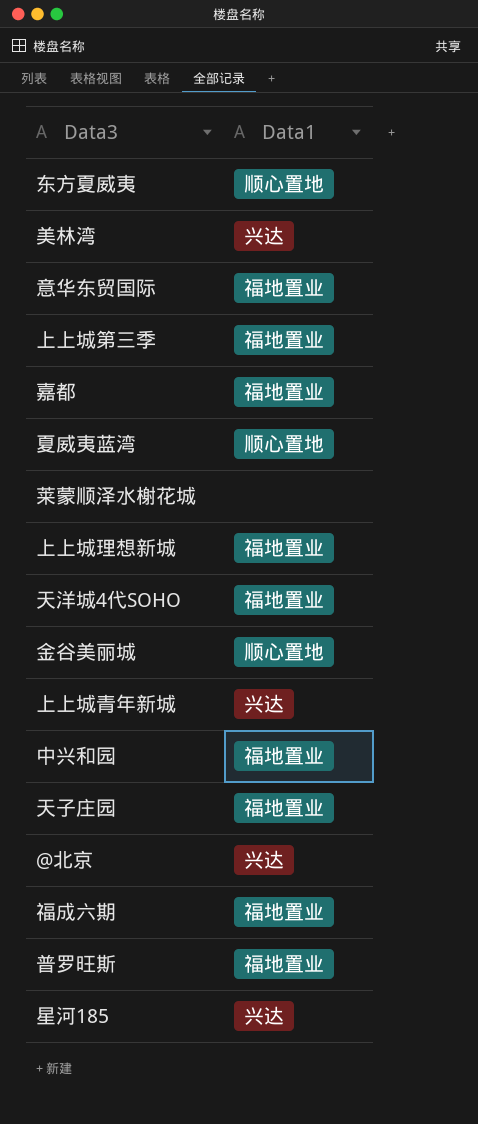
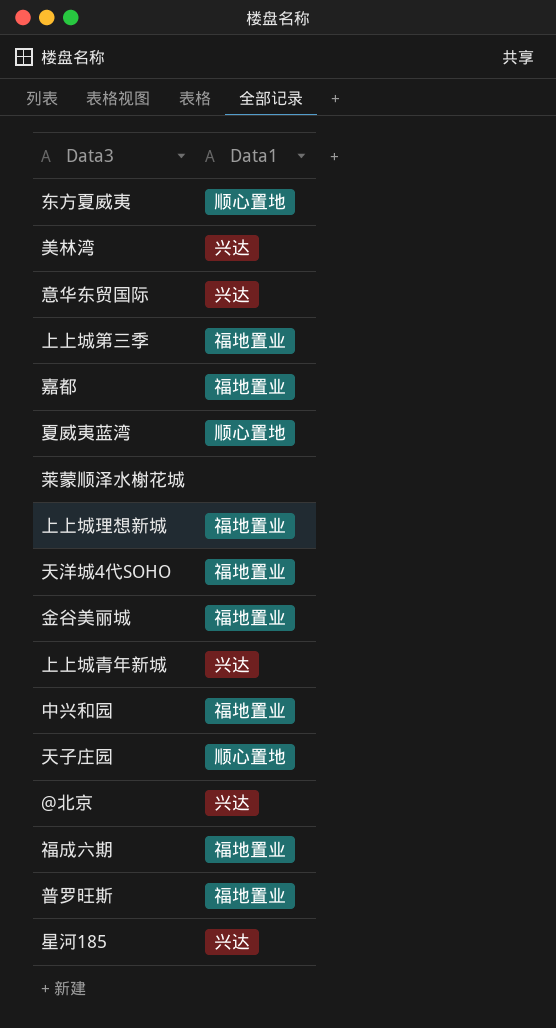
意华东贸国际 | Data1: 福地置业 -> 兴达
金谷美丽城 | Data1: 顺心置地 -> 福地置业
天子庄园 | Data1: 福地置业 -> 顺心置地

